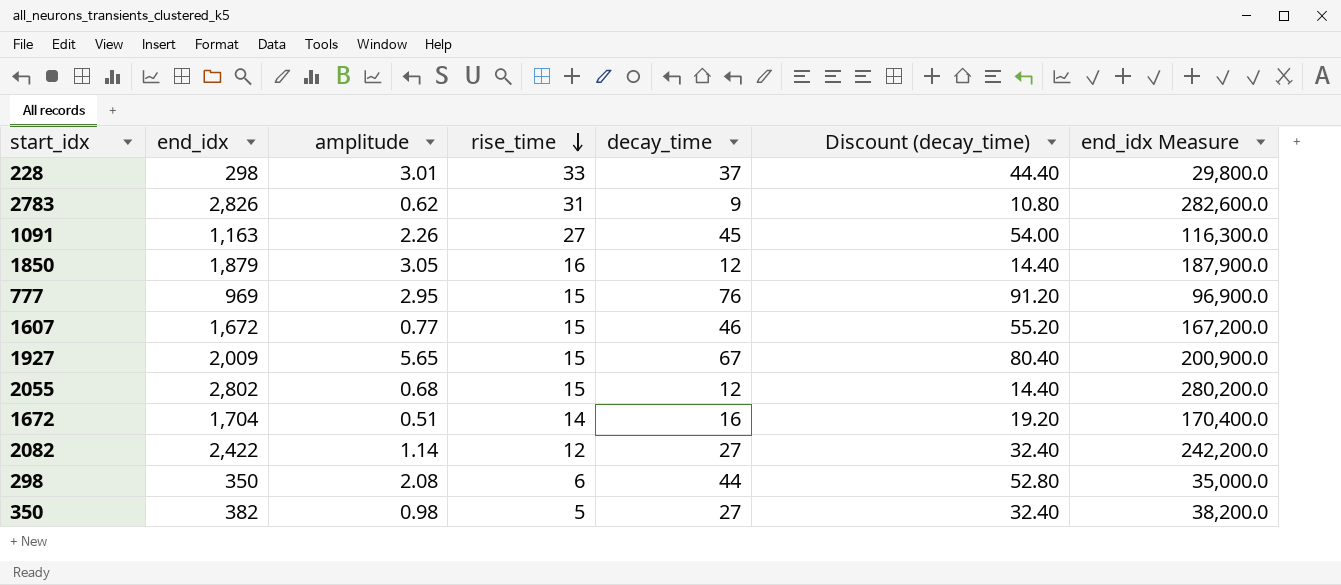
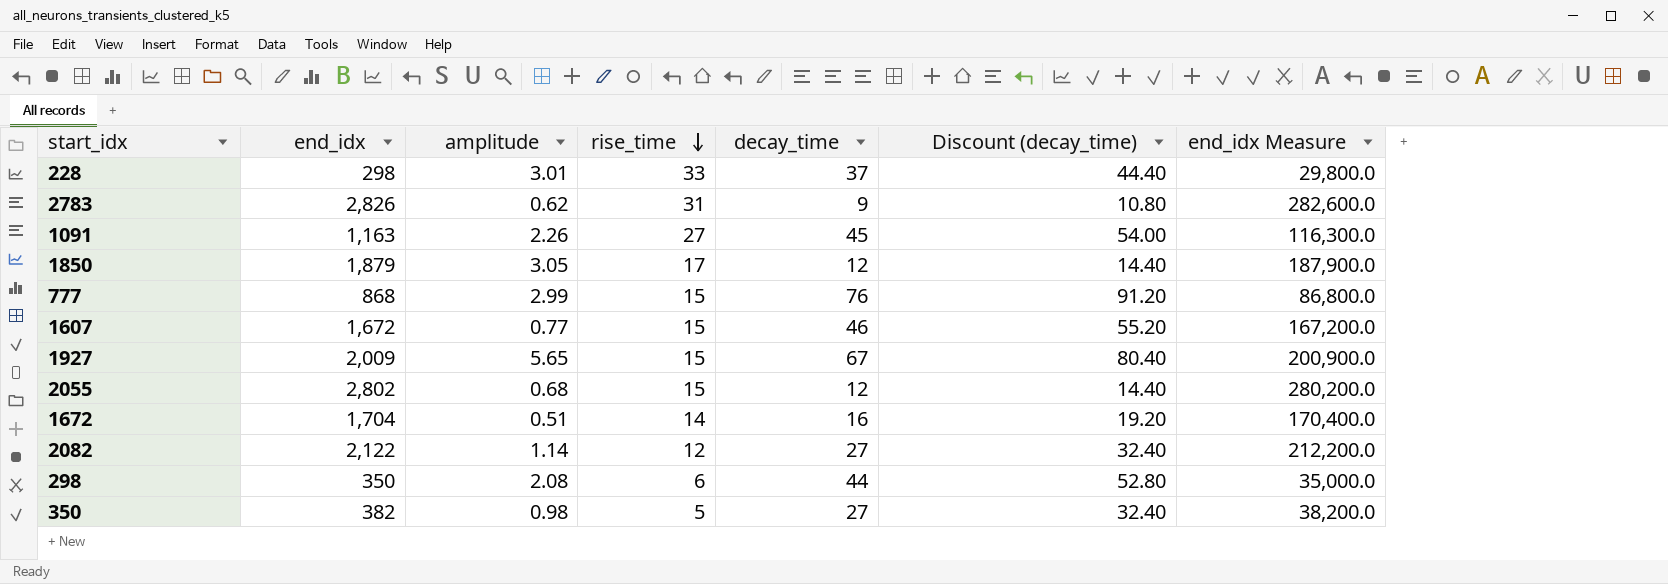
1850 | rise_time: 16 -> 17
777 | end_idx: 969 -> 868
777 | amplitude: 2.95 -> 2.99
777 | end_idx Measure: 96,900.0 -> 86,800.0
2082 | end_idx: 2,422 -> 2,122
2082 | end_idx Measure: 242,200.0 -> 212,200.0

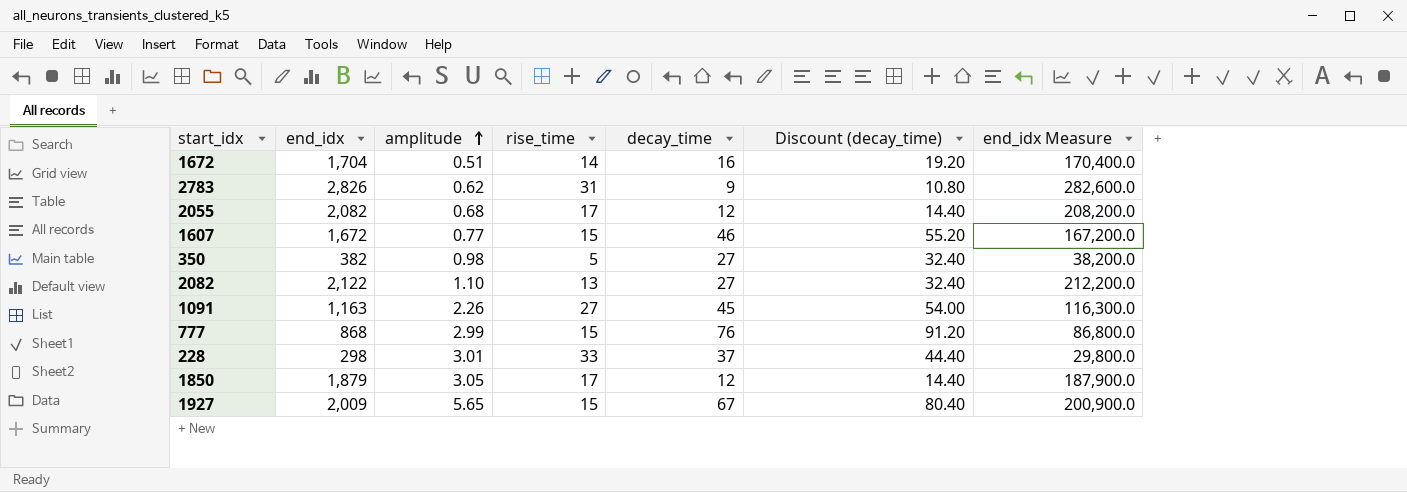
row order: rise_time descending -> amplitude ascending
row 298: 350 | 2.08 | 6 | 44 | 52.80 | 35,000.0 -> none
2055 | end_idx: 2,802 -> 2,082
2055 | rise_time: 15 -> 17
2055 | end_idx Measure: 280,200.0 -> 208,200.0
2082 | amplitude: 1.14 -> 1.10
2082 | rise_time: 12 -> 13

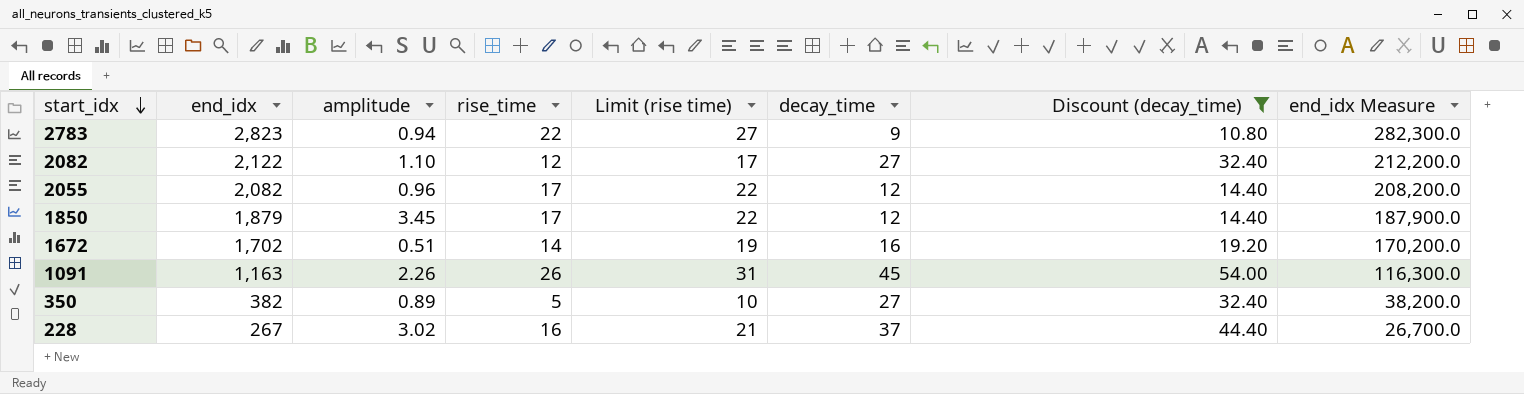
filter: none -> Discount (decay_time) <= 54.00
row order: amplitude ascending -> start_idx descending
column Limit (rise time) | formula: none -> [rise_time] + 5
2783 | end_idx: 2,826 -> 2,823
2783 | amplitude: 0.62 -> 0.94
2783 | rise_time: 31 -> 22
2783 | end_idx Measure: 282,600.0 -> 282,300.0
2082 | rise_time: 13 -> 12
2055 | amplitude: 0.68 -> 0.96
1850 | amplitude: 3.05 -> 3.45
1672 | end_idx: 1,704 -> 1,702
1672 | end_idx Measure: 170,400.0 -> 170,200.0
1091 | rise_time: 27 -> 26
350 | amplitude: 0.98 -> 0.89
228 | end_idx: 298 -> 267
228 | amplitude: 3.01 -> 3.02
228 | rise_time: 33 -> 16
228 | end_idx Measure: 29,800.0 -> 26,700.0

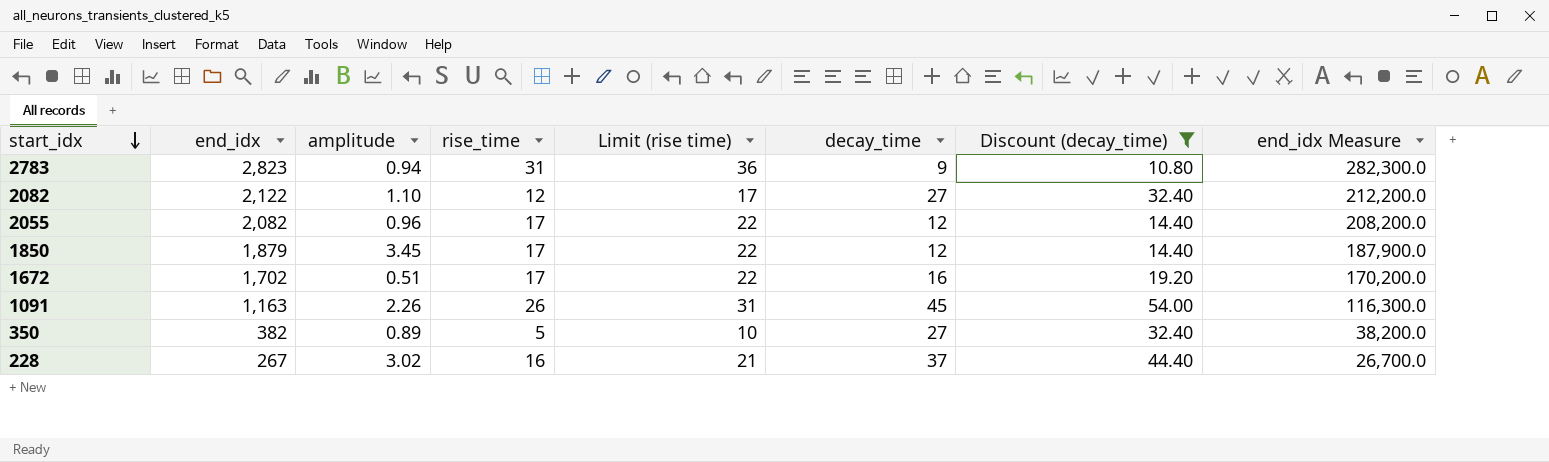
2783 | rise_time: 22 -> 31
2783 | Limit (rise time): 27 -> 36
1672 | rise_time: 14 -> 17
1672 | Limit (rise time): 19 -> 22

